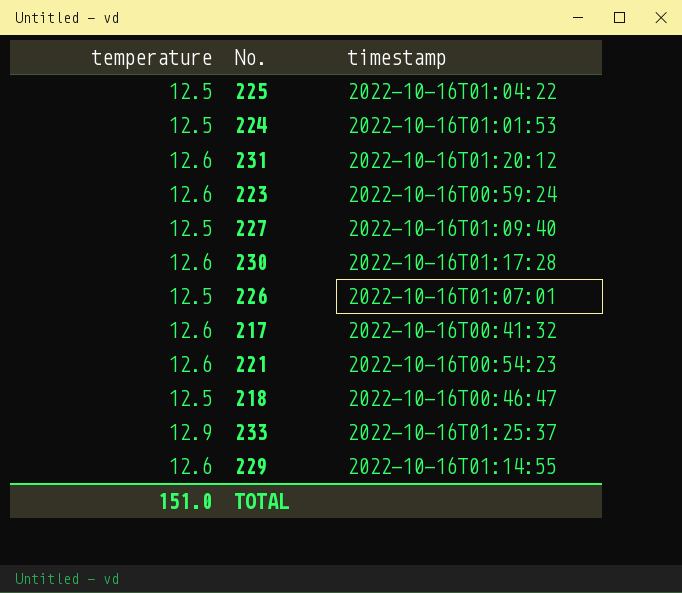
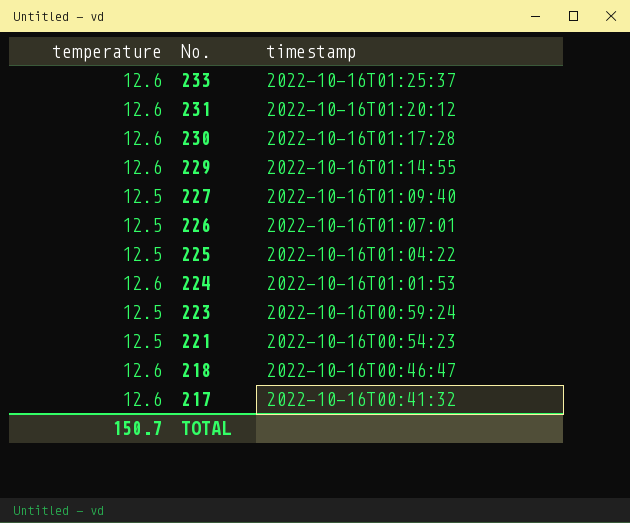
row order: none -> No. descending
233 | temperature: 12.9 -> 12.6
224 | temperature: 12.5 -> 12.6
223 | temperature: 12.6 -> 12.5
221 | temperature: 12.6 -> 12.5
218 | temperature: 12.5 -> 12.6
TOTAL | temperature: 151.0 -> 150.7

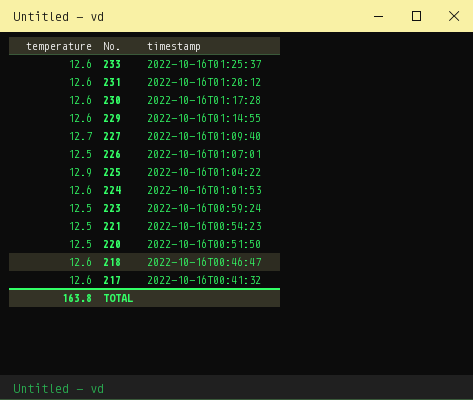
227 | temperature: 12.5 -> 12.7
225 | temperature: 12.5 -> 12.9
row 220: none -> 12.5 | 2022-10-16T00:51:50
TOTAL | temperature: 150.7 -> 163.8

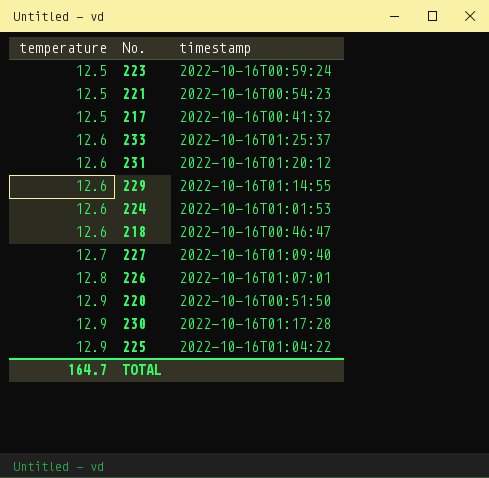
row order: No. descending -> temperature ascending
217 | temperature: 12.6 -> 12.5
226 | temperature: 12.5 -> 12.8
220 | temperature: 12.5 -> 12.9
230 | temperature: 12.6 -> 12.9
TOTAL | temperature: 163.8 -> 164.7

